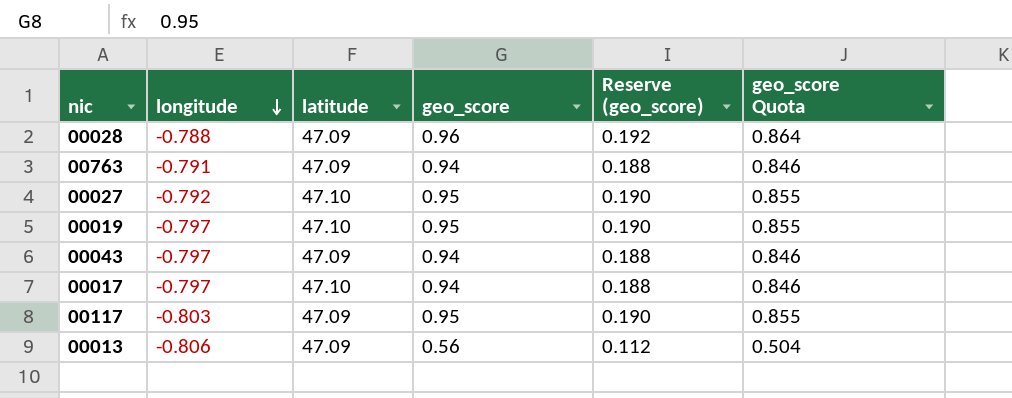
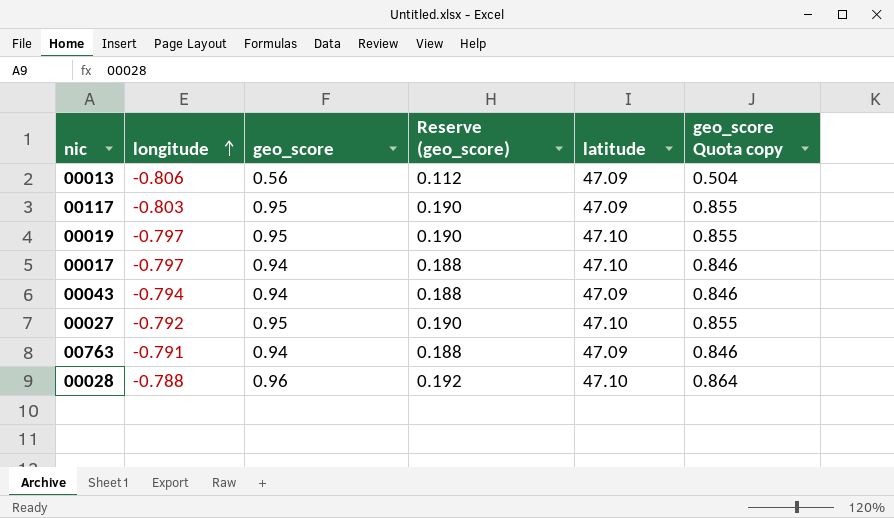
row order: longitude descending -> longitude ascending
column latitude | position: 3 -> 5
column name: geo_score Quota -> geo_score Quota copy
00043 | longitude: -0.797 -> -0.794
00028 | latitude: 47.09 -> 47.10

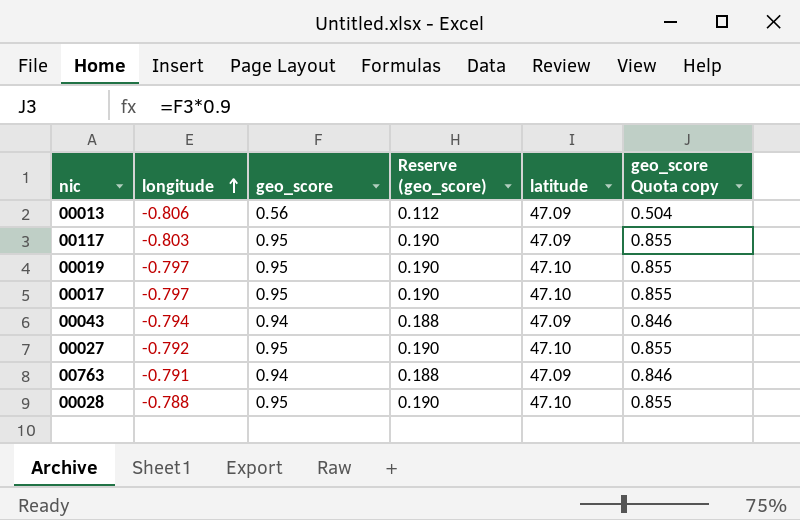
00017 | geo_score: 0.94 -> 0.95
00017 | Reserve (geo_score): 0.188 -> 0.190
00017 | geo_score Quota copy: 0.846 -> 0.855
00028 | geo_score: 0.96 -> 0.95
00028 | Reserve (geo_score): 0.192 -> 0.190
00028 | geo_score Quota copy: 0.864 -> 0.855

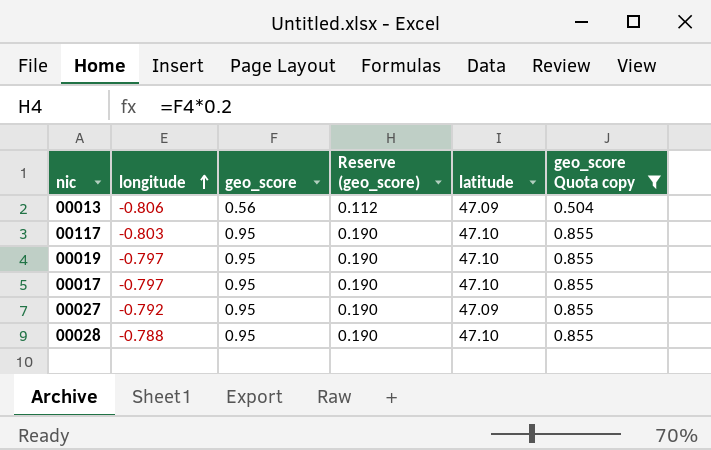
filter: none -> geo_score Quota copy != 0.846
00117 | latitude: 47.09 -> 47.10
00027 | latitude: 47.10 -> 47.09

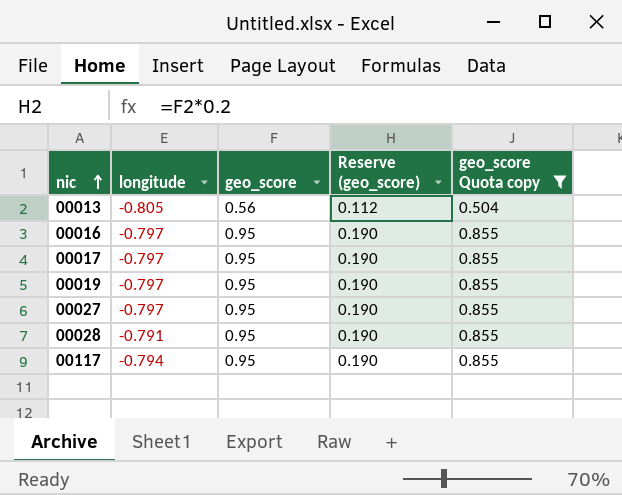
row order: longitude ascending -> nic ascending
column latitude | position: 5 -> none
00013 | longitude: -0.806 -> -0.805
row 00016: none -> -0.797 | 0.95 | 0.190 | 0.855
00027 | longitude: -0.792 -> -0.797
00028 | longitude: -0.788 -> -0.791
00117 | longitude: -0.803 -> -0.794

